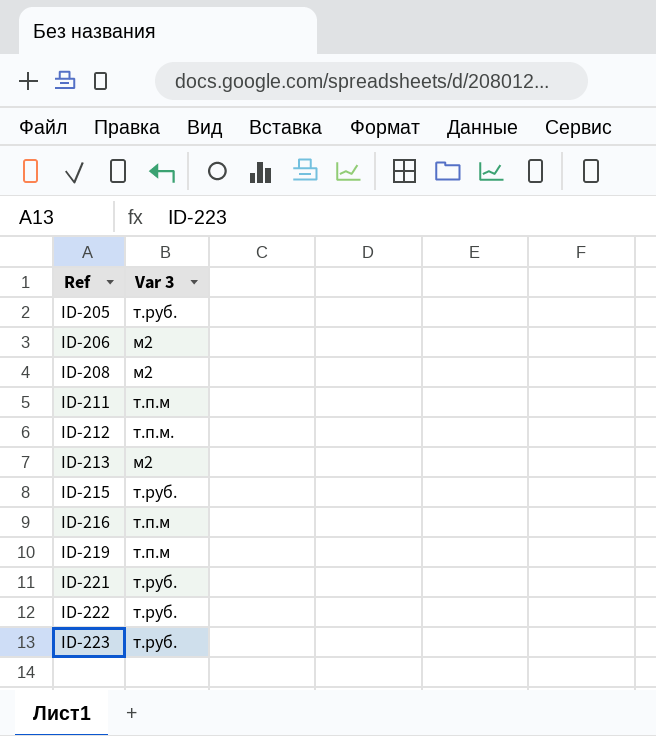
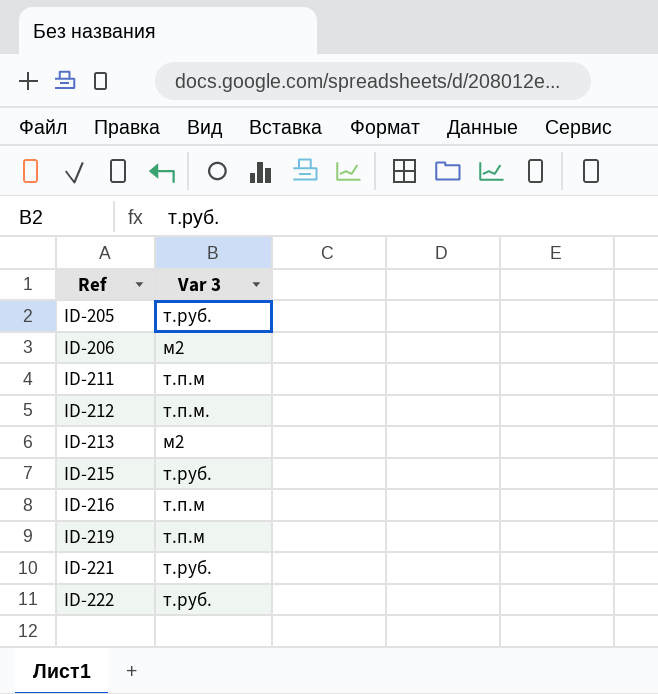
row ID-208: м2 -> none
row ID-223: т.руб. -> none

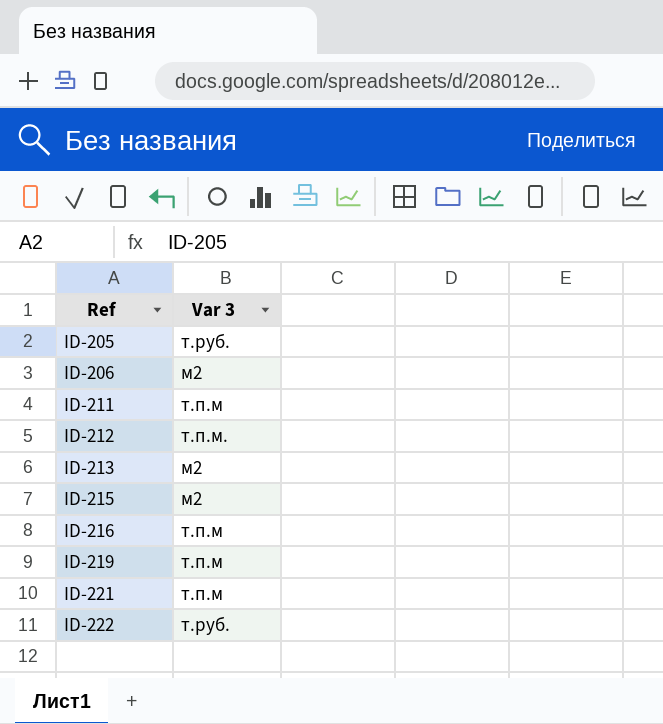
ID-215 | Var 3: т.руб. -> м2
ID-221 | Var 3: т.руб. -> т.п.м

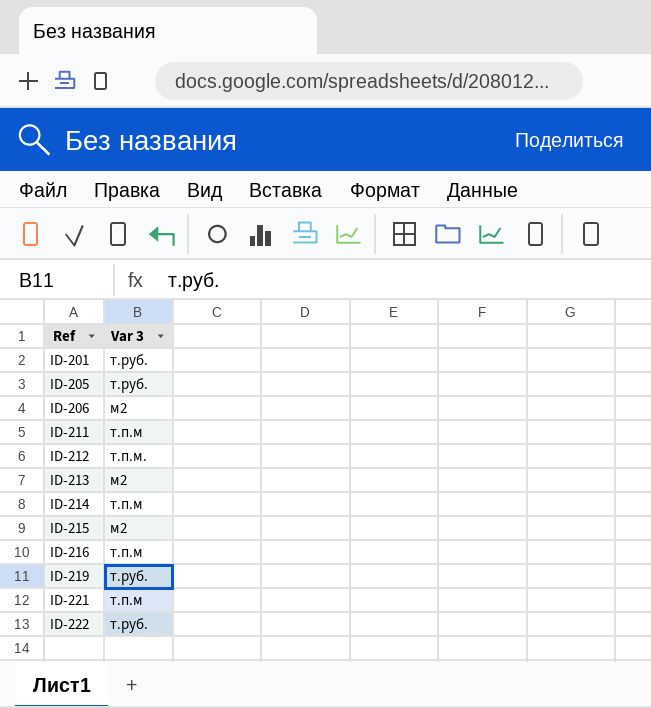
row ID-201: none -> т.руб.
row ID-214: none -> т.п.м
ID-219 | Var 3: т.п.м -> т.руб.

